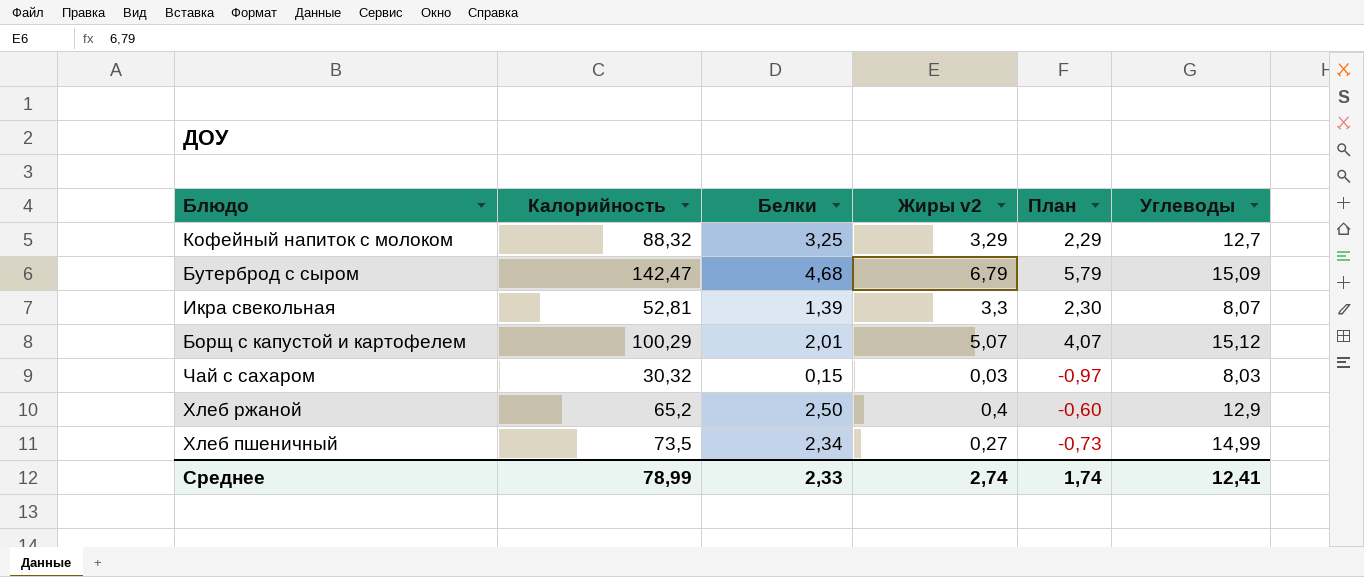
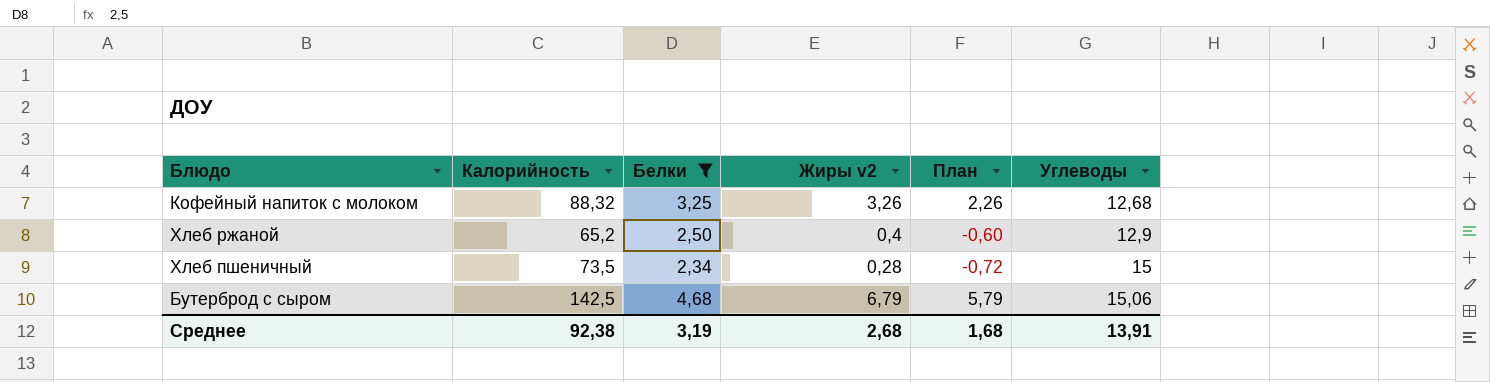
filter: none -> Белки >= 2,34
row order: none -> Углеводы ascending
Кофейный напиток с молоком | Жиры v2: 3,29 -> 3,26
Кофейный напиток с молоком | План: 2,29 -> 2,26
Кофейный напиток с молоком | Углеводы: 12,7 -> 12,68
Хлеб пшеничный | Жиры v2: 0,27 -> 0,28
Хлеб пшеничный | План: -0,73 -> -0,72
Хлеб пшеничный | Углеводы: 14,99 -> 15
Бутерброд с сыром | Калорийность: 142,47 -> 142,5
Бутерброд с сыром | Углеводы: 15,09 -> 15,06
Среднее | Калорийность: 78,99 -> 92,38
Среднее | Белки: 2,33 -> 3,19
Среднее | Жиры v2: 2,74 -> 2,68
Среднее | План: 1,74 -> 1,68
Среднее | Углеводы: 12,41 -> 13,91

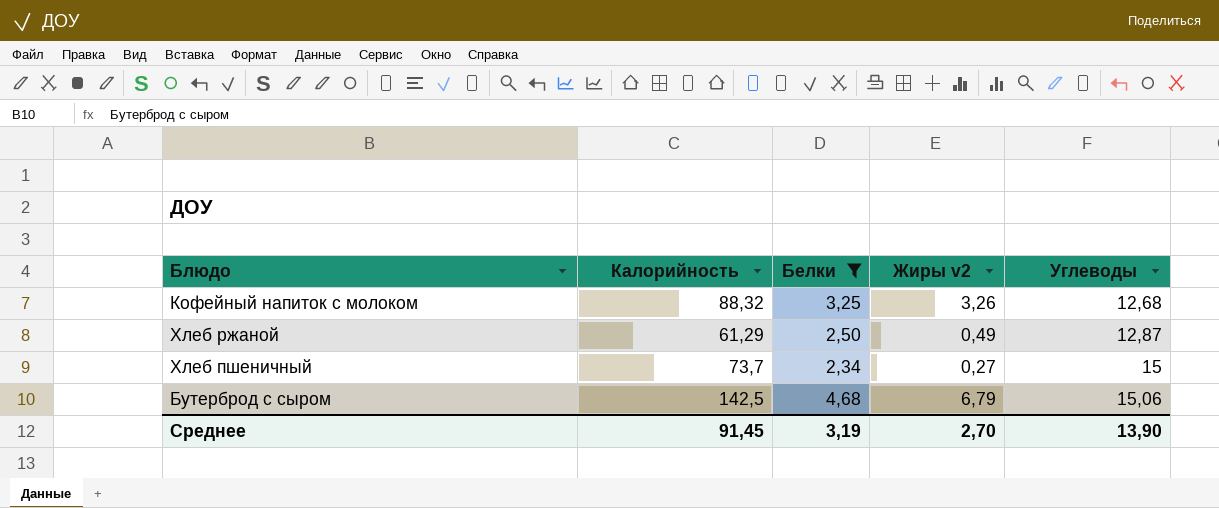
column План | formula: [Жиры v2] - 1 -> none
Хлеб ржаной | Калорийность: 65,2 -> 61,29
Хлеб ржаной | Жиры v2: 0,4 -> 0,49
Хлеб ржаной | Углеводы: 12,9 -> 12,87
Хлеб пшеничный | Калорийность: 73,5 -> 73,7
Хлеб пшеничный | Жиры v2: 0,28 -> 0,27
Среднее | Калорийность: 92,38 -> 91,45
Среднее | Жиры v2: 2,68 -> 2,70
Среднее | Углеводы: 13,91 -> 13,90

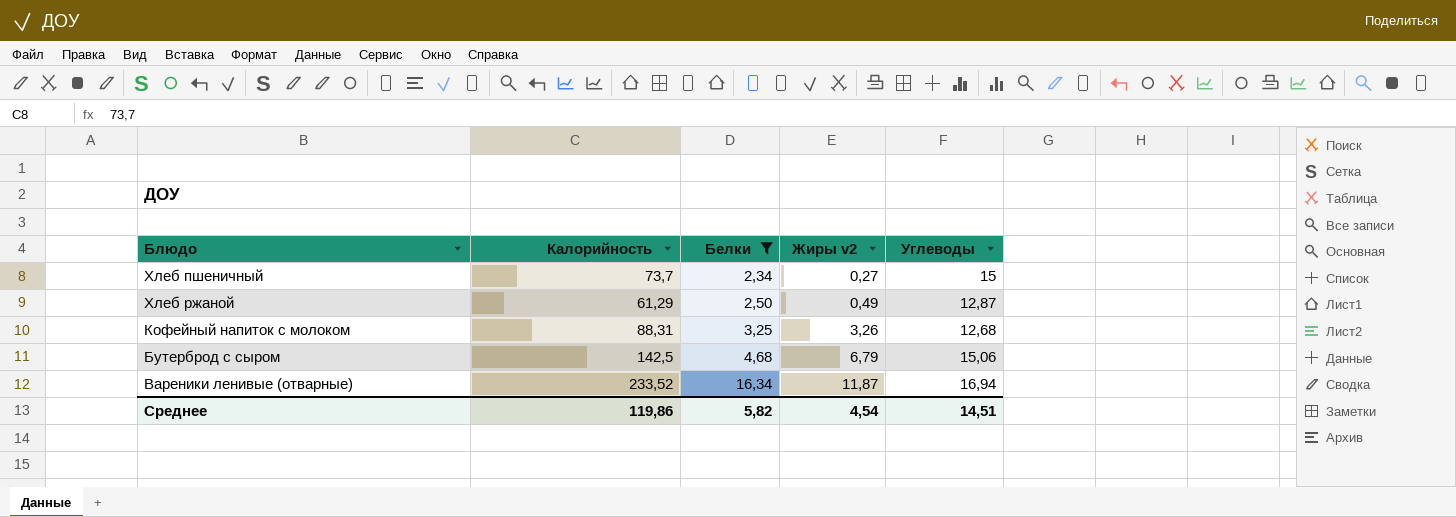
row order: Углеводы ascending -> Белки ascending
Кофейный напиток с молоком | Калорийность: 88,32 -> 88,31
row Вареники ленивые (отварные): none -> 233,52 | 16,34 | 11,87 | 16,94
Среднее | Калорийность: 91,45 -> 119,86
Среднее | Белки: 3,19 -> 5,82
Среднее | Жиры v2: 2,70 -> 4,54
Среднее | Углеводы: 13,90 -> 14,51

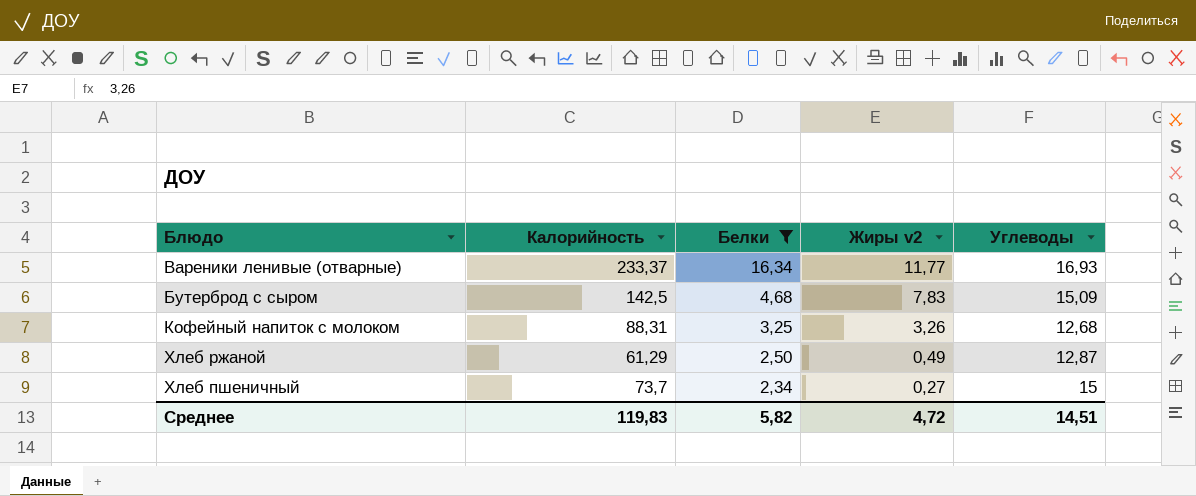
row order: Белки ascending -> Белки descending
Вареники ленивые (отварные) | Калорийность: 233,52 -> 233,37
Вареники ленивые (отварные) | Жиры v2: 11,87 -> 11,77
Вареники ленивые (отварные) | Углеводы: 16,94 -> 16,93
Бутерброд с сыром | Жиры v2: 6,79 -> 7,83
Бутерброд с сыром | Углеводы: 15,06 -> 15,09
Среднее | Калорийность: 119,86 -> 119,83
Среднее | Жиры v2: 4,54 -> 4,72

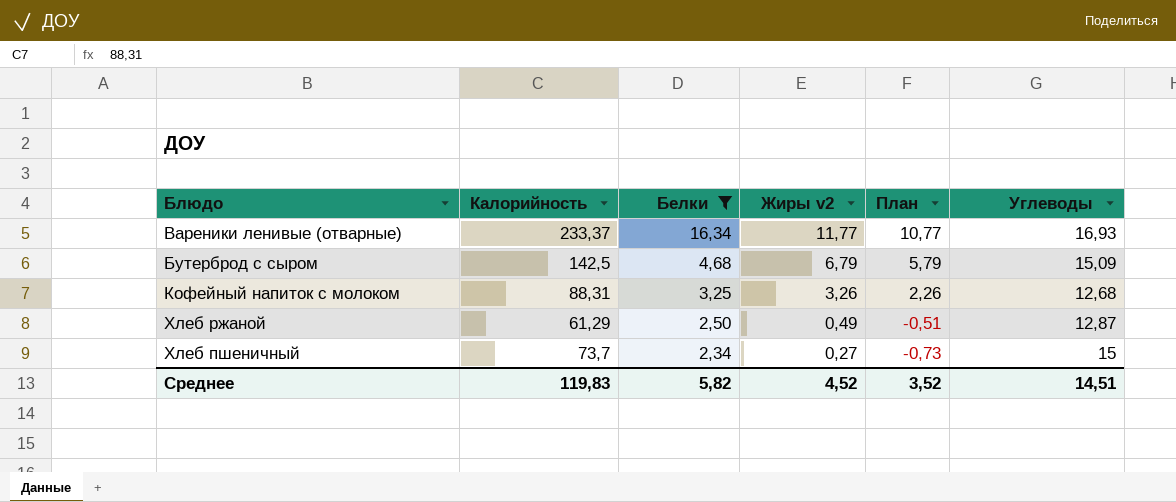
column План | formula: none -> [Жиры v2] - 1
Бутерброд с сыром | Жиры v2: 7,83 -> 6,79
Среднее | Жиры v2: 4,72 -> 4,52

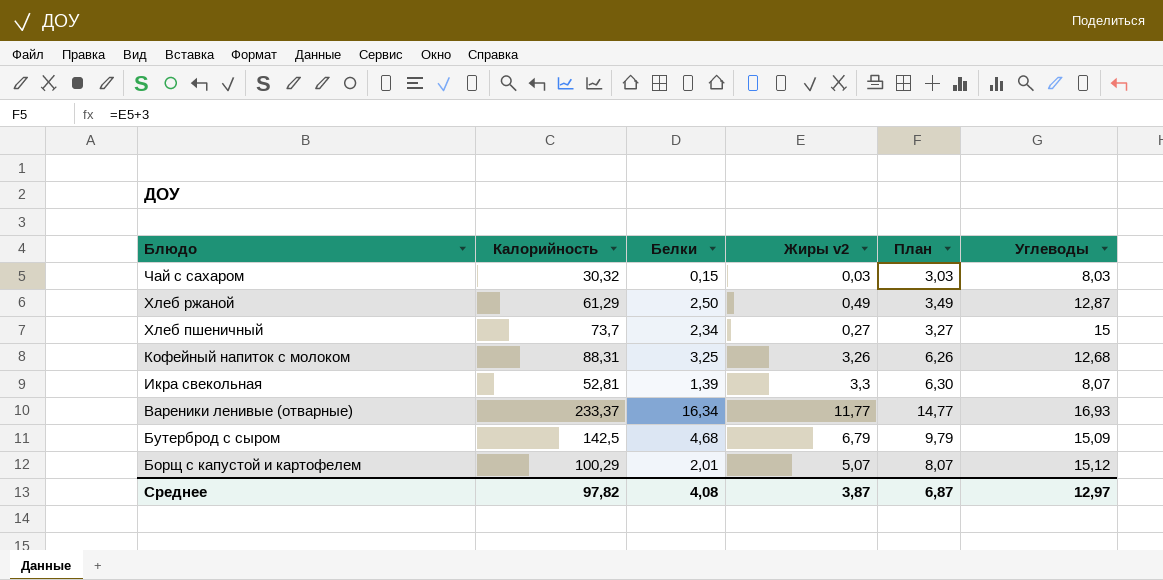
filter: Белки >= 2,34 -> none
row order: Белки descending -> Блюдо descending
column План | formula: [Жиры v2] - 1 -> [Жиры v2] + 3
Среднее | Калорийность: 119,83 -> 97,82
Среднее | Белки: 5,82 -> 4,08
Среднее | Жиры v2: 4,52 -> 3,87
Среднее | План: 3,52 -> 6,87
Среднее | Углеводы: 14,51 -> 12,97

